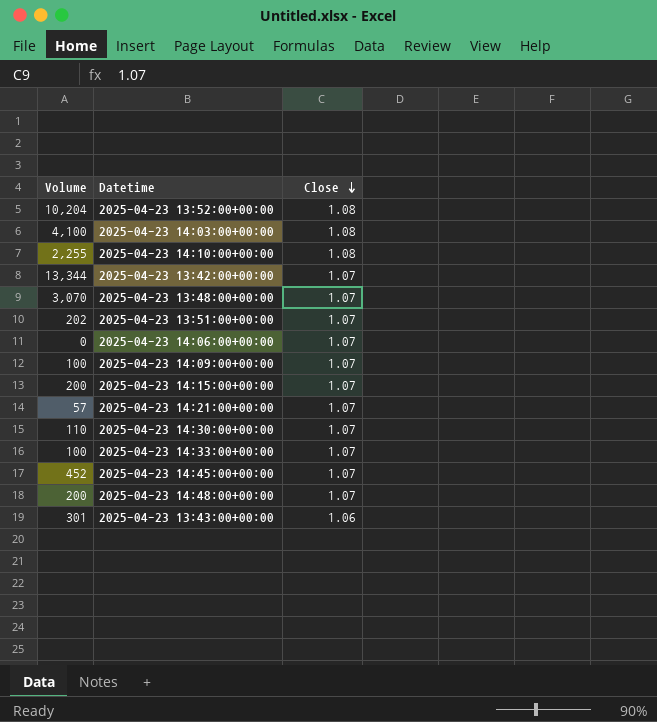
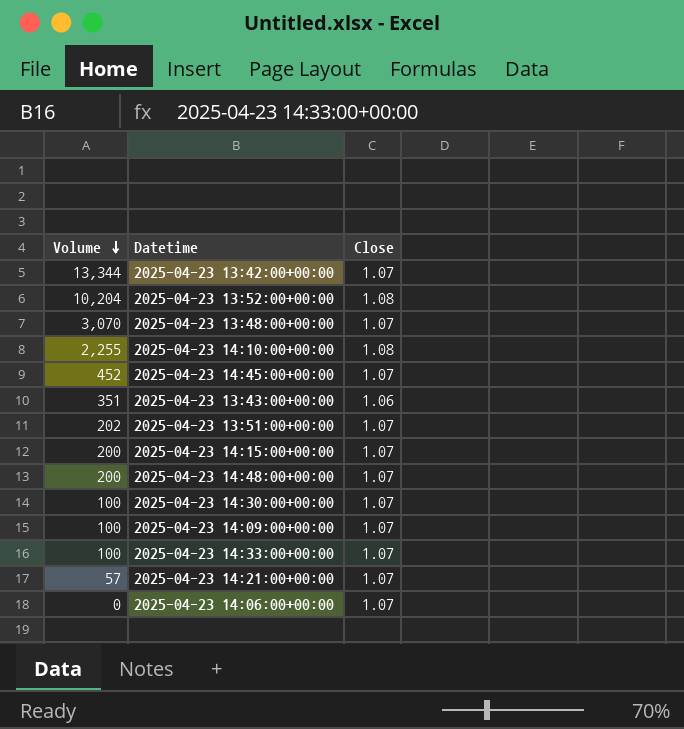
row order: Close descending -> Volume descending
row 2025-04-23 14:03:00+00:00: 4,100 | 1.08 -> none
2025-04-23 13:43:00+00:00 | Volume: 301 -> 351
2025-04-23 14:30:00+00:00 | Volume: 110 -> 100

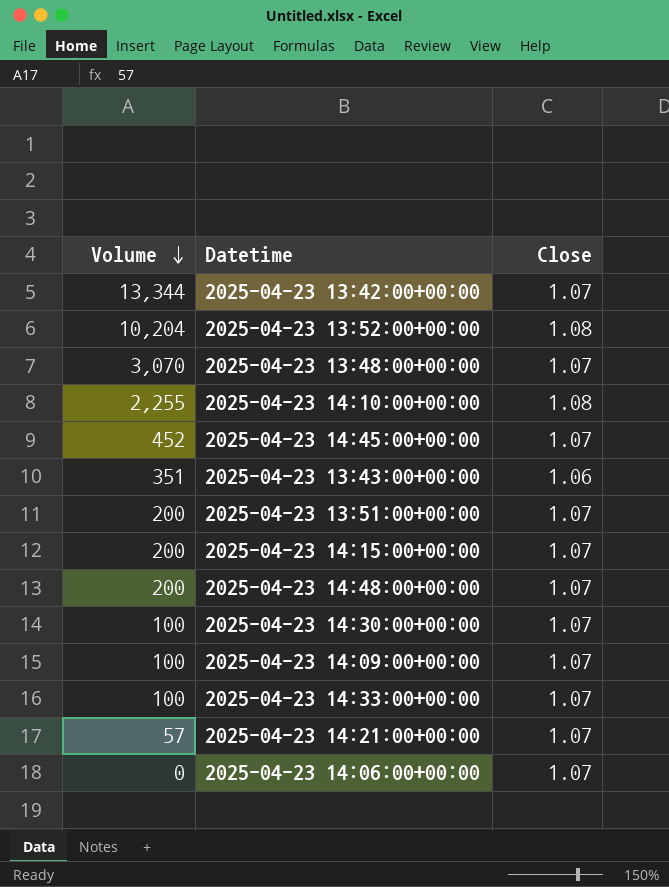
2025-04-23 13:51:00+00:00 | Volume: 202 -> 200

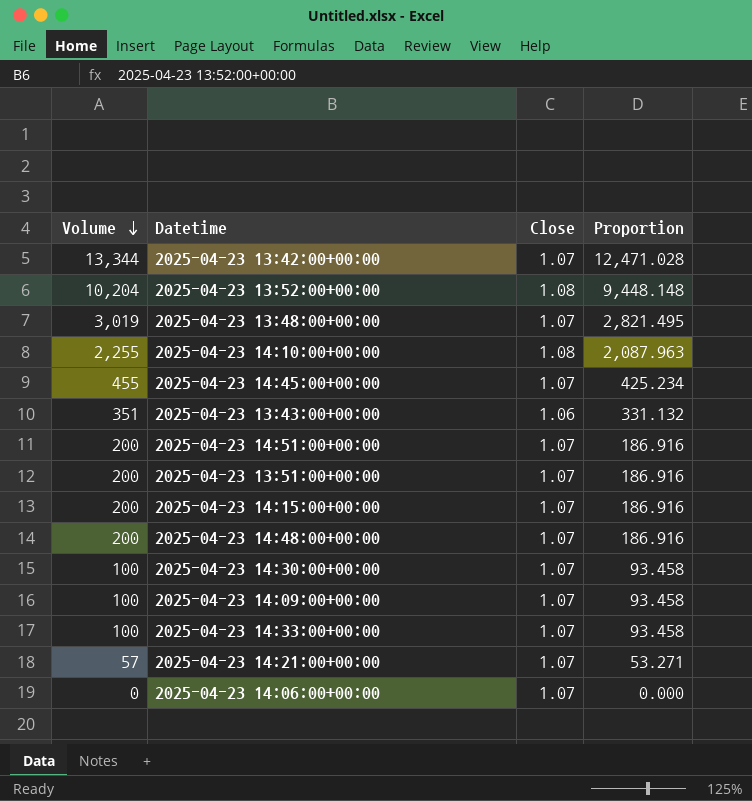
column Proportion | formula: none -> [Volume] / [Close]
2025-04-23 13:48:00+00:00 | Volume: 3,070 -> 3,019
2025-04-23 14:45:00+00:00 | Volume: 452 -> 455
row 2025-04-23 14:51:00+00:00: none -> 200 | 1.07 | 186.916

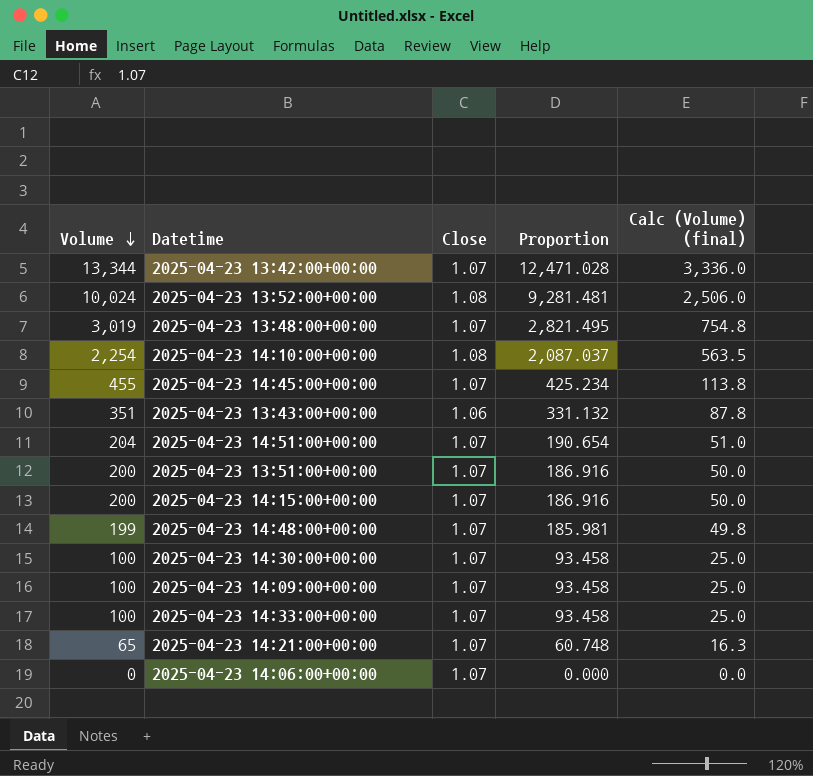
column Calc (Volume) (final) | formula: none -> [Volume] * 0.25
2025-04-23 13:52:00+00:00 | Volume: 10,204 -> 10,024
2025-04-23 13:52:00+00:00 | Proportion: 9,448.148 -> 9,281.481
2025-04-23 14:10:00+00:00 | Volume: 2,255 -> 2,254
2025-04-23 14:10:00+00:00 | Proportion: 2,087.963 -> 2,087.037
2025-04-23 14:51:00+00:00 | Volume: 200 -> 204
2025-04-23 14:51:00+00:00 | Proportion: 186.916 -> 190.654
2025-04-23 14:48:00+00:00 | Volume: 200 -> 199
2025-04-23 14:48:00+00:00 | Proportion: 186.916 -> 185.981
2025-04-23 14:21:00+00:00 | Volume: 57 -> 65
2025-04-23 14:21:00+00:00 | Proportion: 53.271 -> 60.748

